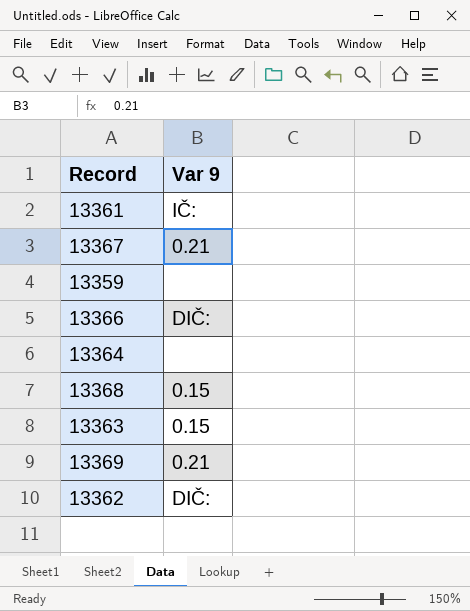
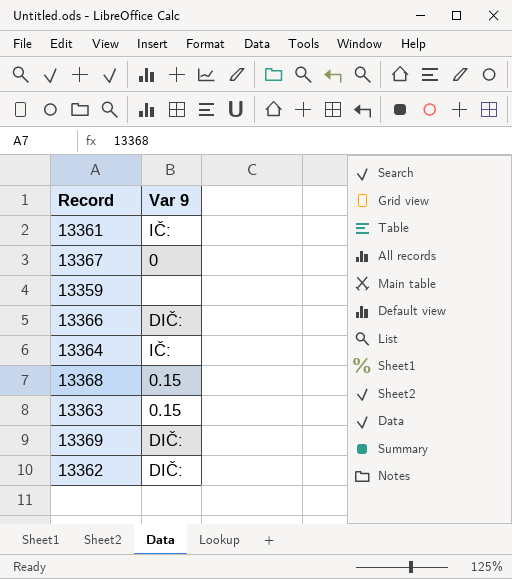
13367 | Var 9: 0.21 -> 0
13364 | Var 9: none -> IČ:
13369 | Var 9: 0.21 -> DIČ:

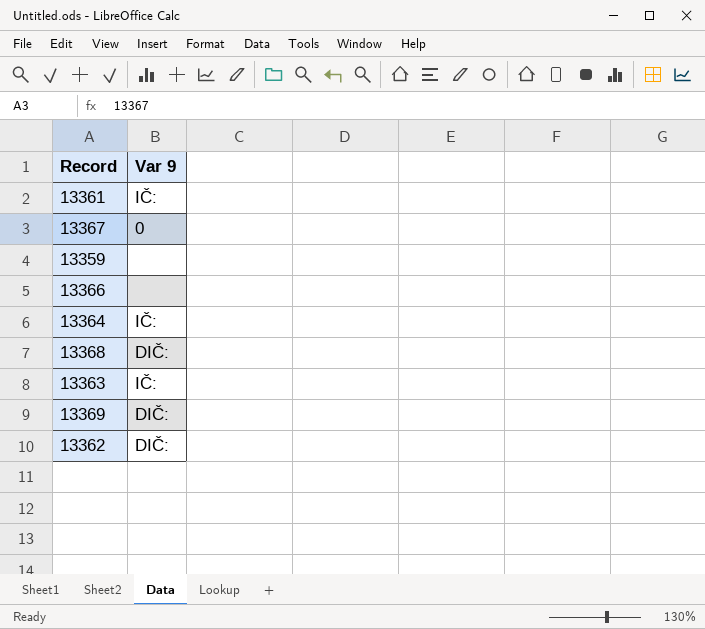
13366 | Var 9: DIČ: -> none
13368 | Var 9: 0.15 -> DIČ:
13363 | Var 9: 0.15 -> IČ:

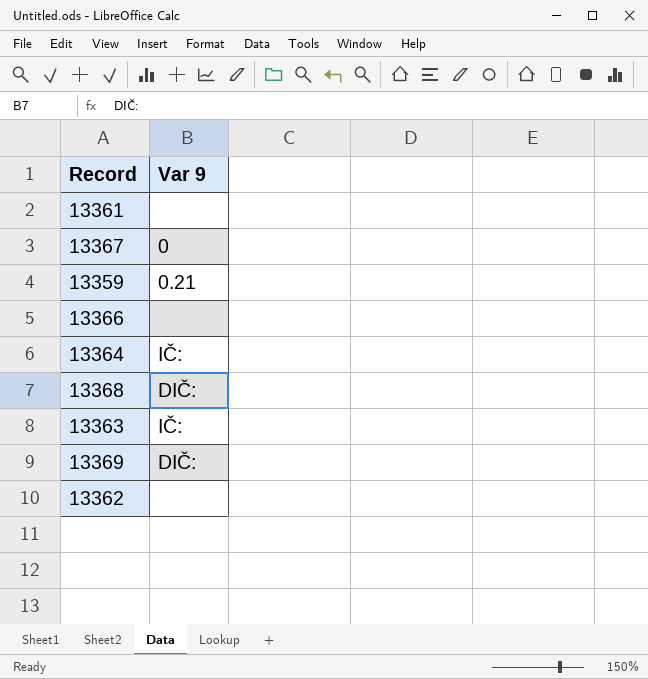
13361 | Var 9: IČ: -> none
13359 | Var 9: none -> 0.21
13362 | Var 9: DIČ: -> none

